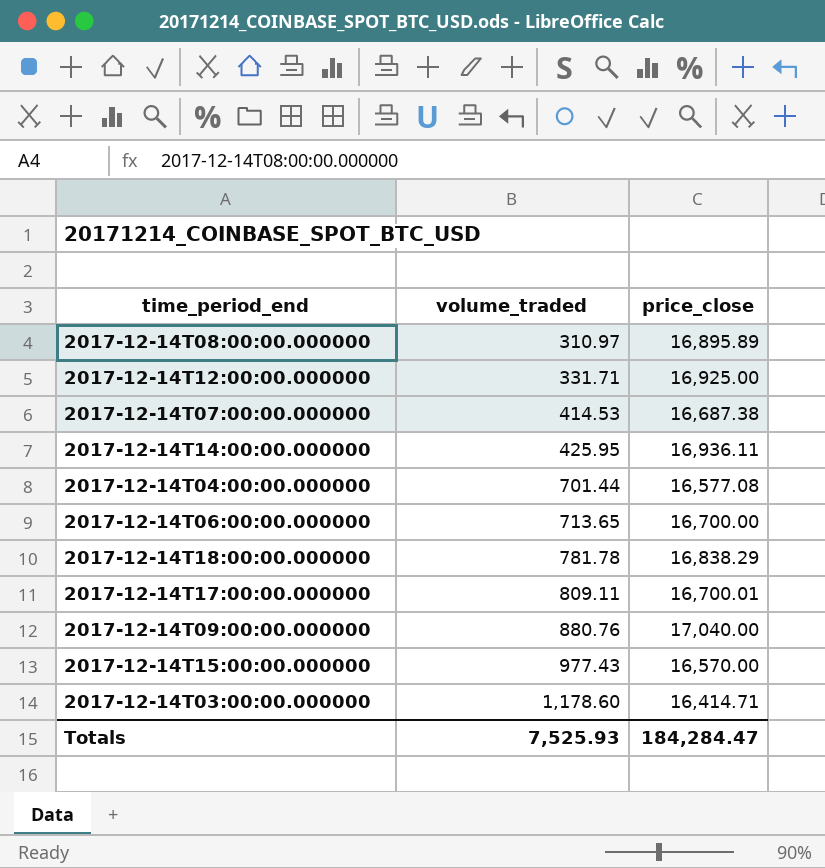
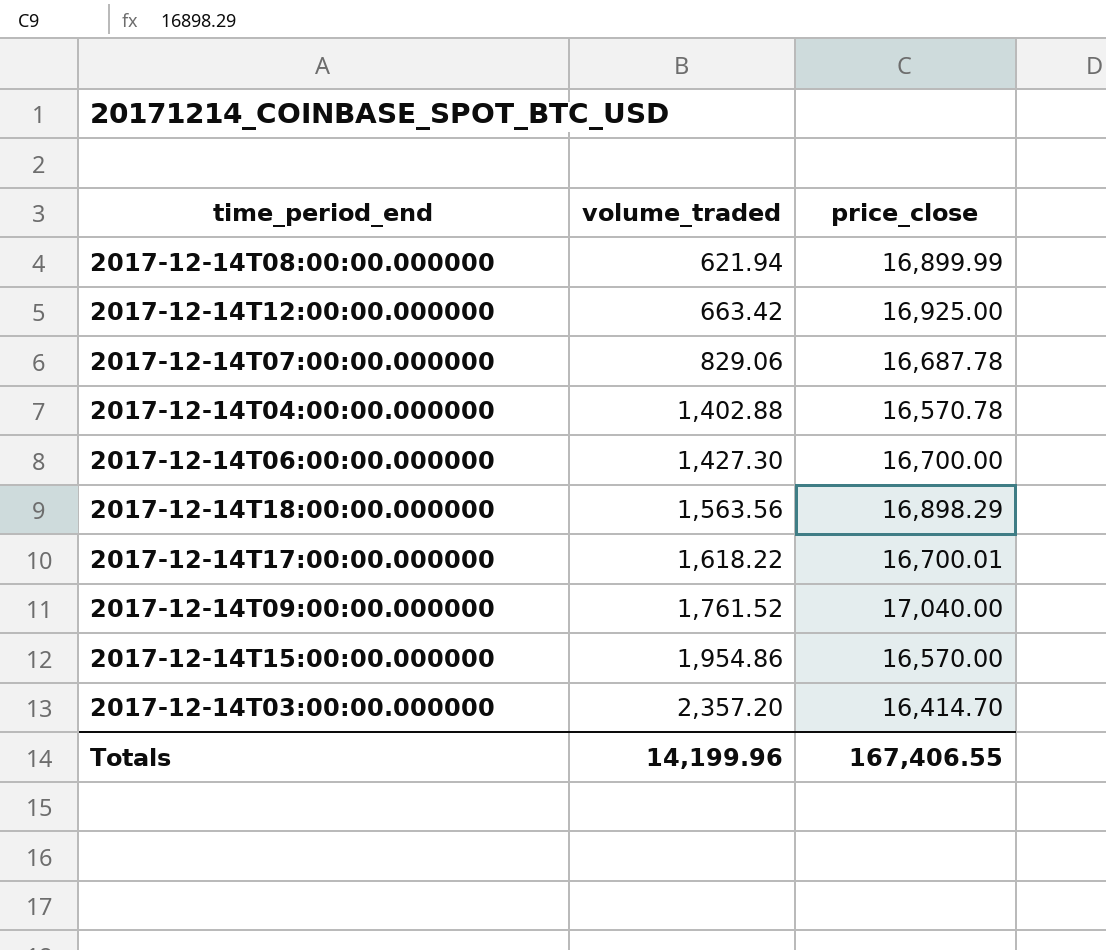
row 2017-12-14T14:00:00.000000: 425.95 | 16,936.11 -> none
2017-12-14T08:00:00.000000 | volume_traded: 310.97 -> 621.94
2017-12-14T08:00:00.000000 | price_close: 16,895.89 -> 16,899.99
2017-12-14T12:00:00.000000 | volume_traded: 331.71 -> 663.42
2017-12-14T07:00:00.000000 | volume_traded: 414.53 -> 829.06
2017-12-14T07:00:00.000000 | price_close: 16,687.38 -> 16,687.78
2017-12-14T04:00:00.000000 | volume_traded: 701.44 -> 1,402.88
2017-12-14T04:00:00.000000 | price_close: 16,577.08 -> 16,570.78
2017-12-14T06:00:00.000000 | volume_traded: 713.65 -> 1,427.30
2017-12-14T18:00:00.000000 | volume_traded: 781.78 -> 1,563.56
2017-12-14T18:00:00.000000 | price_close: 16,838.29 -> 16,898.29
2017-12-14T17:00:00.000000 | volume_traded: 809.11 -> 1,618.22
2017-12-14T09:00:00.000000 | volume_traded: 880.76 -> 1,761.52
2017-12-14T15:00:00.000000 | volume_traded: 977.43 -> 1,954.86
2017-12-14T03:00:00.000000 | volume_traded: 1,178.60 -> 2,357.20
2017-12-14T03:00:00.000000 | price_close: 16,414.71 -> 16,414.70
Totals | volume_traded: 7,525.93 -> 14,199.96
Totals | price_close: 184,284.47 -> 167,406.55

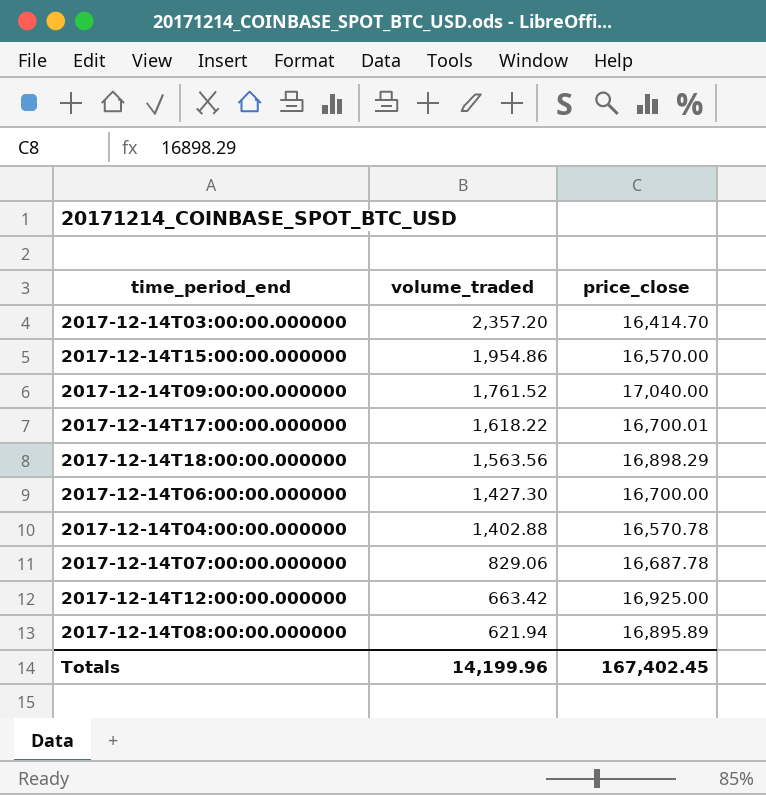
row order: volume_traded ascending -> volume_traded descending
2017-12-14T08:00:00.000000 | price_close: 16,899.99 -> 16,895.89
Totals | price_close: 167,406.55 -> 167,402.45

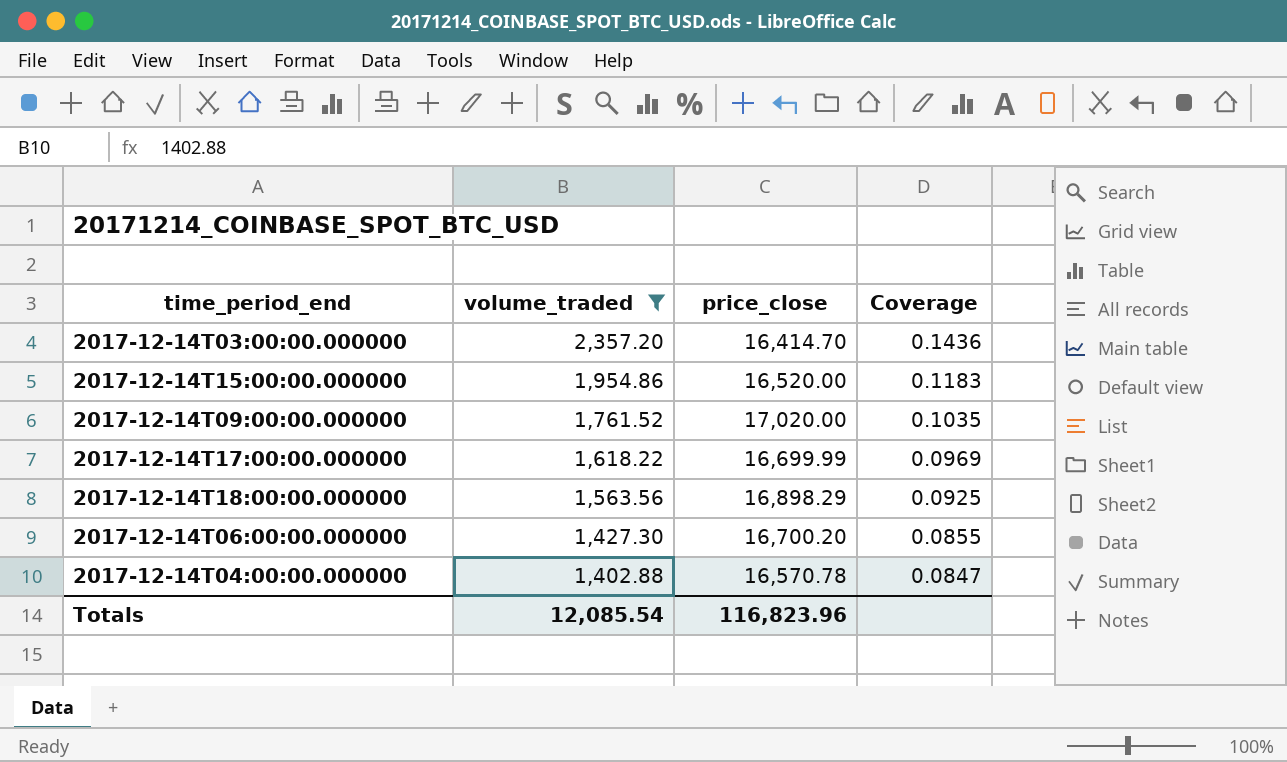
filter: none -> volume_traded >= 1,402.88
column Coverage | formula: none -> [volume_traded] / [price_close]
2017-12-14T15:00:00.000000 | price_close: 16,570.00 -> 16,520.00
2017-12-14T09:00:00.000000 | price_close: 17,040.00 -> 17,020.00
2017-12-14T17:00:00.000000 | price_close: 16,700.01 -> 16,699.99
2017-12-14T06:00:00.000000 | price_close: 16,700.00 -> 16,700.20
Totals | volume_traded: 14,199.96 -> 12,085.54
Totals | price_close: 167,402.45 -> 116,823.96

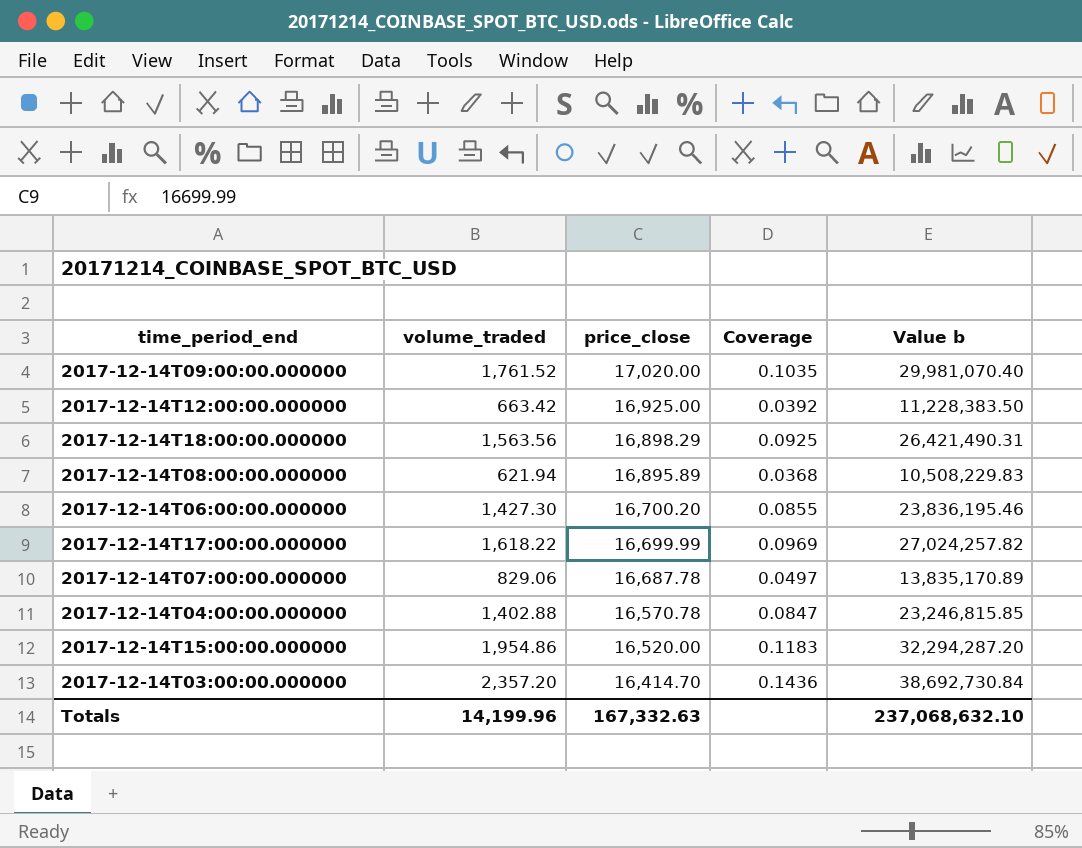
filter: volume_traded >= 1,402.88 -> none
row order: volume_traded descending -> price_close descending
column Value b | formula: none -> [volume_traded] * [price_close]
Totals | volume_traded: 12,085.54 -> 14,199.96
Totals | price_close: 116,823.96 -> 167,332.63

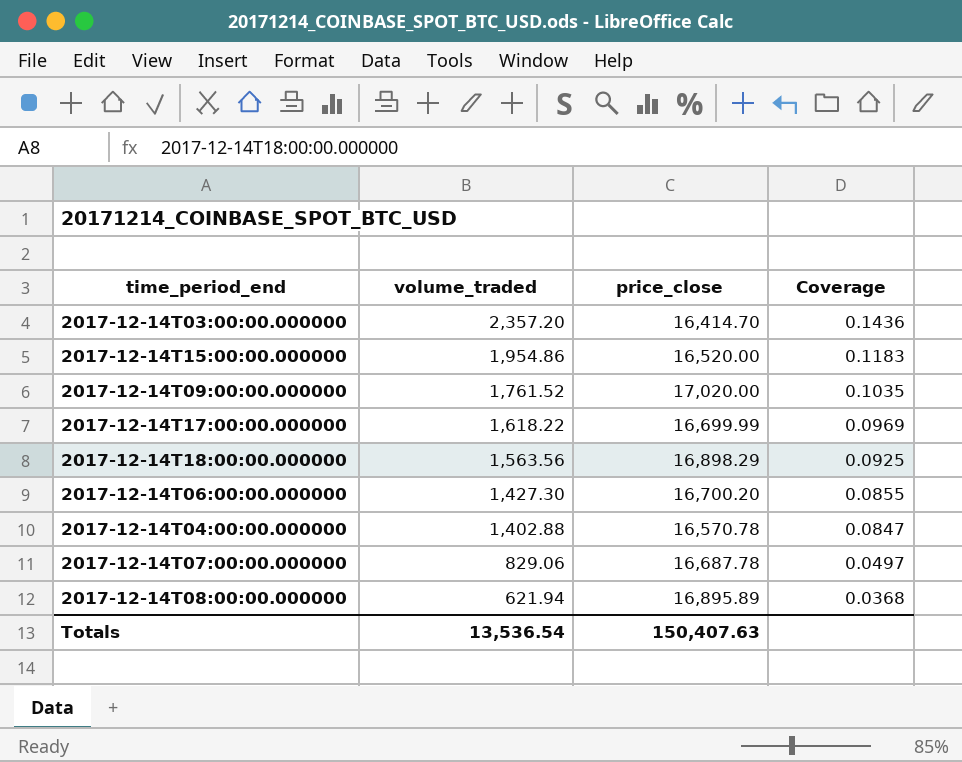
row order: price_close descending -> volume_traded descending
column Value b | formula: [volume_traded] * [price_close] -> none
row 2017-12-14T12:00:00.000000: 663.42 | 16,925.00 | 0.0392 | 11,228,383.50 -> none
Totals | volume_traded: 14,199.96 -> 13,536.54
Totals | price_close: 167,332.63 -> 150,407.63

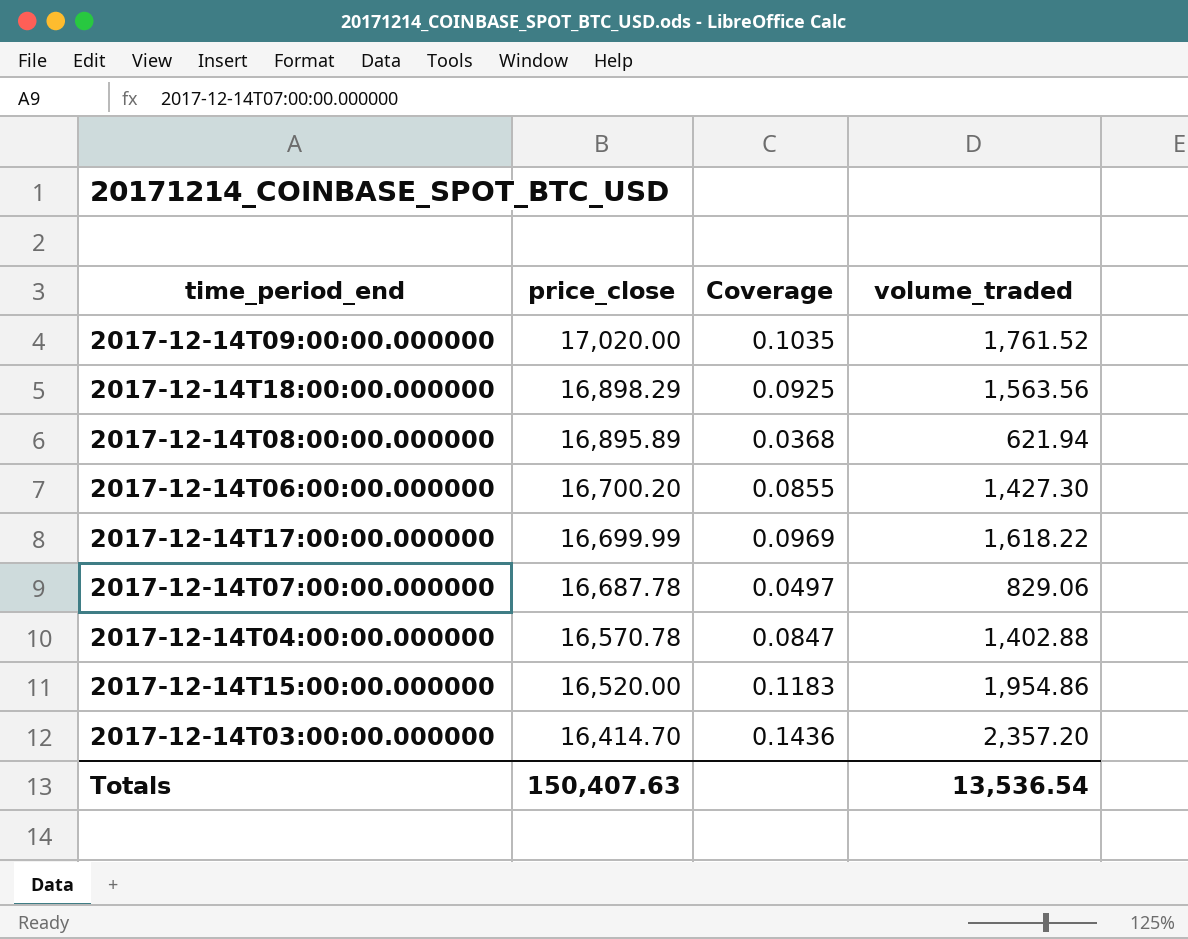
row order: volume_traded descending -> price_close descending
column volume_traded | position: 2 -> 4

